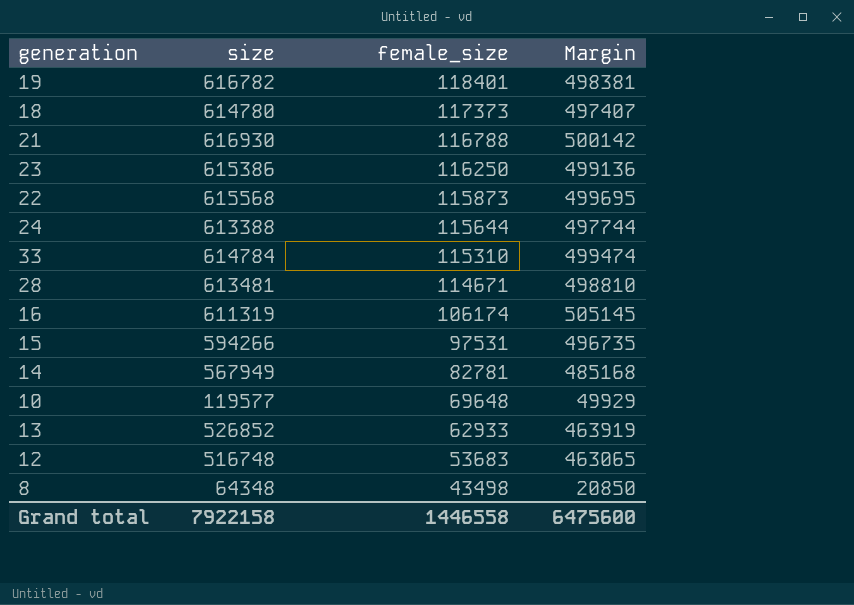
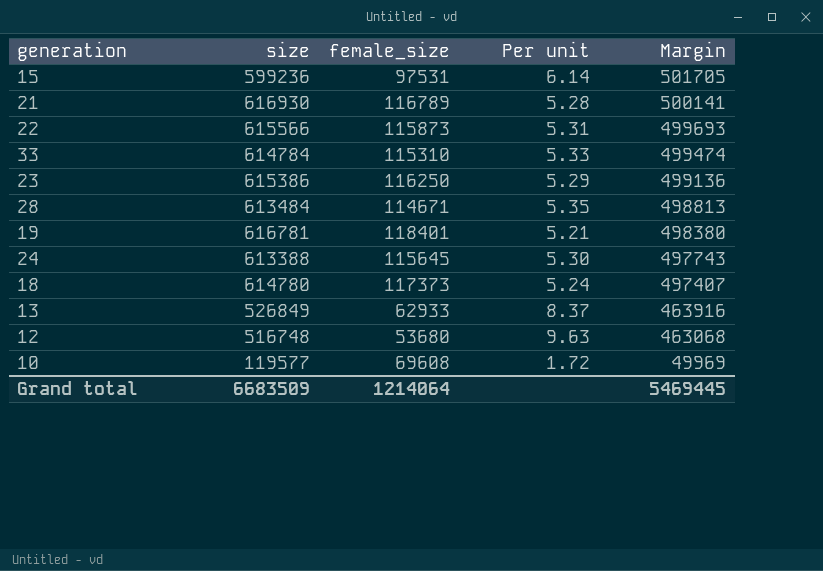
row order: female_size descending -> Margin descending
column Per unit | formula: none -> [size] / [female_size]
row 16: 611319 | 106174 | 505145 -> none
row 14: 567949 | 82781 | 485168 -> none
row 8: 64348 | 43498 | 20850 -> none
15 | size: 594266 -> 599236
15 | Margin: 496735 -> 501705
21 | female_size: 116788 -> 116789
21 | Margin: 500142 -> 500141
22 | size: 615568 -> 615566
22 | Margin: 499695 -> 499693
28 | size: 613481 -> 613484
28 | Margin: 498810 -> 498813
19 | size: 616782 -> 616781
19 | Margin: 498381 -> 498380
24 | female_size: 115644 -> 115645
24 | Margin: 497744 -> 497743
13 | size: 526852 -> 526849
13 | Margin: 463919 -> 463916
12 | female_size: 53683 -> 53680
12 | Margin: 463065 -> 463068
10 | female_size: 69648 -> 69608
10 | Margin: 49929 -> 49969
Grand total | size: 7922158 -> 6683509
Grand total | female_size: 1446558 -> 1214064
Grand total | Margin: 6475600 -> 5469445

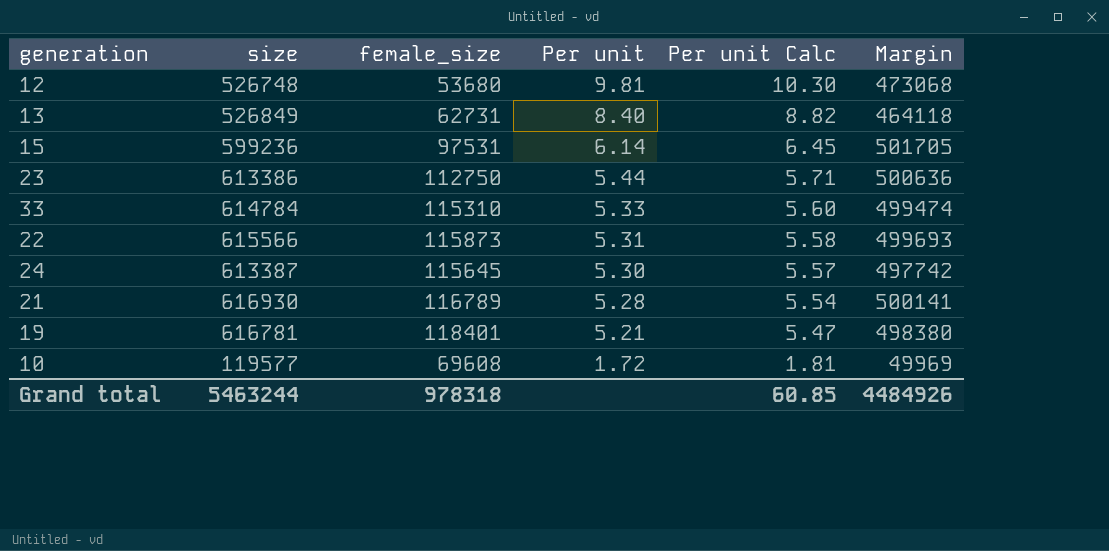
row order: Margin descending -> Per unit descending
column Per unit Calc | formula: none -> [Per unit] * 1.05
row 28: 613484 | 114671 | 5.35 | 498813 -> none
row 18: 614780 | 117373 | 5.24 | 497407 -> none
12 | size: 516748 -> 526748
12 | Per unit: 9.63 -> 9.81
12 | Margin: 463068 -> 473068
13 | female_size: 62933 -> 62731
13 | Per unit: 8.37 -> 8.40
13 | Margin: 463916 -> 464118
23 | size: 615386 -> 613386
23 | female_size: 116250 -> 112750
23 | Per unit: 5.29 -> 5.44
23 | Margin: 499136 -> 500636
24 | size: 613388 -> 613387
24 | Margin: 497743 -> 497742
Grand total | size: 6683509 -> 5463244
Grand total | female_size: 1214064 -> 978318
Grand total | Margin: 5469445 -> 4484926

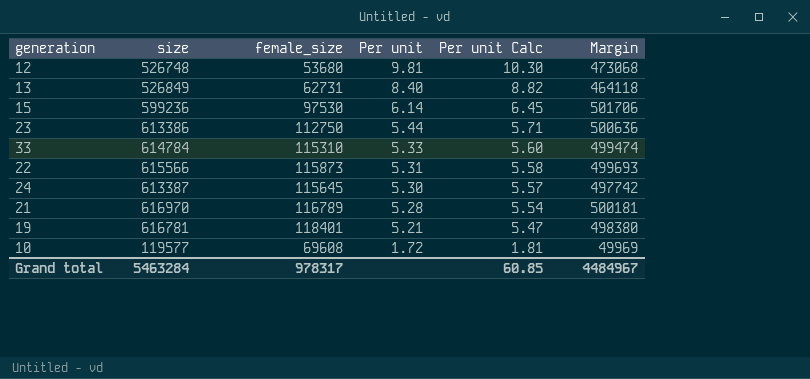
15 | female_size: 97531 -> 97530
15 | Margin: 501705 -> 501706
21 | size: 616930 -> 616970
21 | Margin: 500141 -> 500181
Grand total | size: 5463244 -> 5463284
Grand total | female_size: 978318 -> 978317
Grand total | Margin: 4484926 -> 4484967

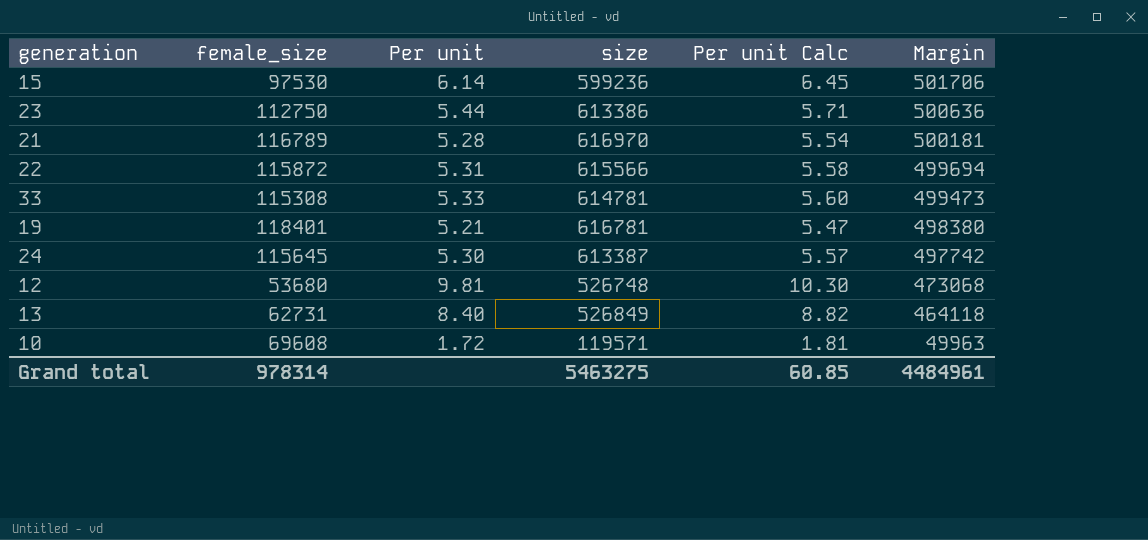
row order: Per unit descending -> Margin descending
column size | position: 2 -> 4
22 | female_size: 115873 -> 115872
22 | Margin: 499693 -> 499694
33 | female_size: 115310 -> 115308
33 | size: 614784 -> 614781
33 | Margin: 499474 -> 499473
10 | size: 119577 -> 119571
10 | Margin: 49969 -> 49963
Grand total | female_size: 978317 -> 978314
Grand total | size: 5463284 -> 5463275
Grand total | Margin: 4484967 -> 4484961

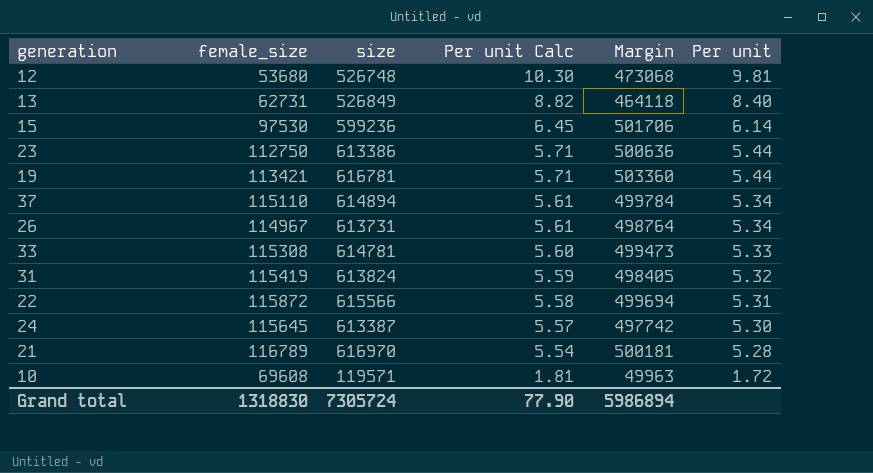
row order: Margin descending -> Per unit Calc descending
column Per unit | position: 3 -> 6
19 | female_size: 118401 -> 113421
19 | Per unit Calc: 5.47 -> 5.71
19 | Margin: 498380 -> 503360
19 | Per unit: 5.21 -> 5.44
row 37: none -> 115110 | 614894 | 5.61 | 499784 | 5.34
row 26: none -> 114967 | 613731 | 5.61 | 498764 | 5.34
row 31: none -> 115419 | 613824 | 5.59 | 498405 | 5.32
Grand total | female_size: 978314 -> 1318830
Grand total | size: 5463275 -> 7305724
Grand total | Per unit Calc: 60.85 -> 77.90
Grand total | Margin: 4484961 -> 5986894

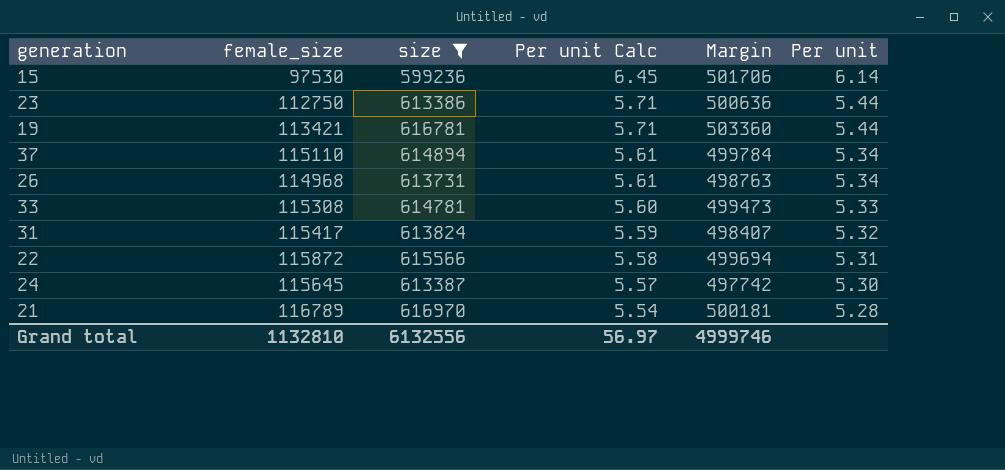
filter: none -> size >= 599236
26 | female_size: 114967 -> 114968
26 | Margin: 498764 -> 498763
31 | female_size: 115419 -> 115417
31 | Margin: 498405 -> 498407
Grand total | female_size: 1318830 -> 1132810
Grand total | size: 7305724 -> 6132556
Grand total | Per unit Calc: 77.90 -> 56.97
Grand total | Margin: 5986894 -> 4999746

